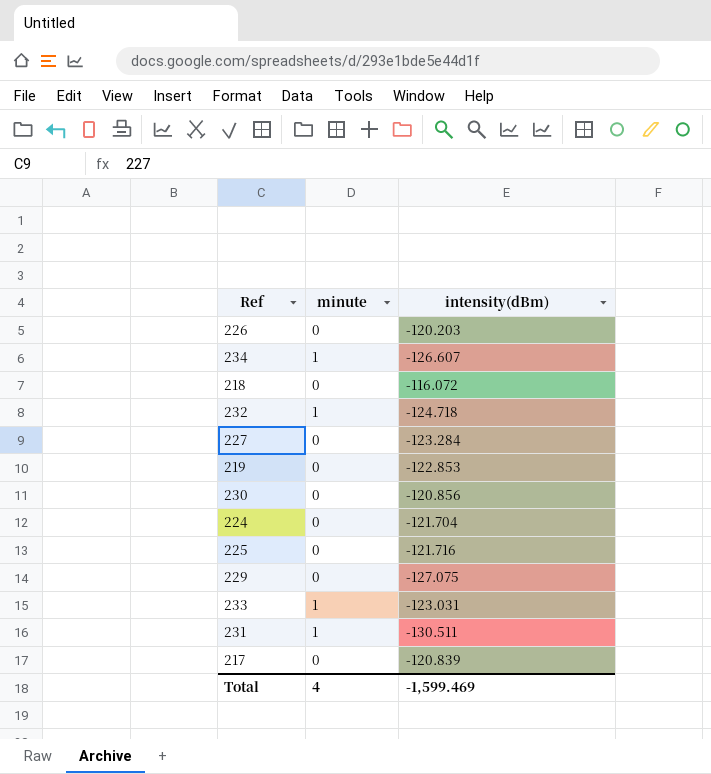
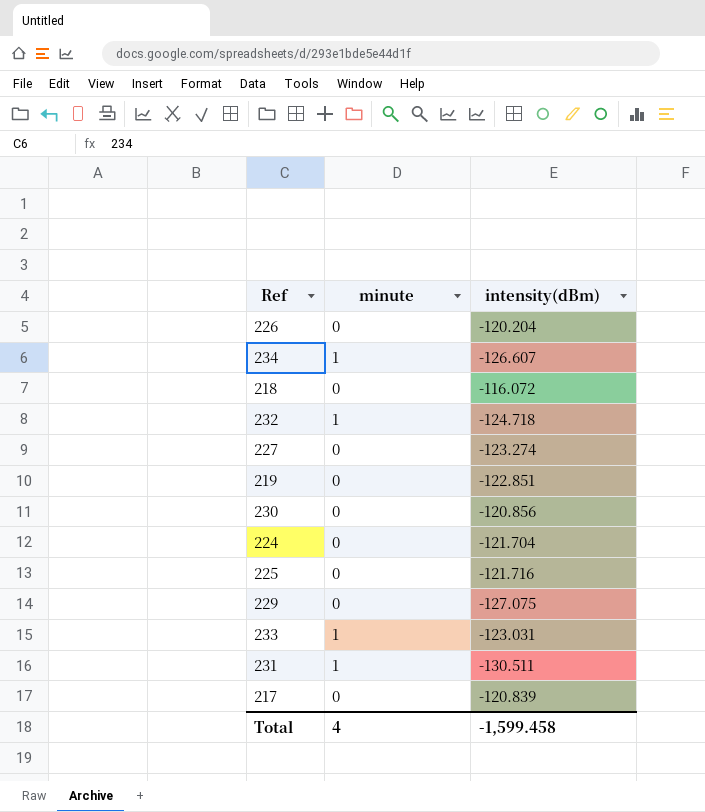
226 | intensity(dBm): -120.203 -> -120.204
227 | intensity(dBm): -123.284 -> -123.274
219 | intensity(dBm): -122.853 -> -122.851
Total | intensity(dBm): -1,599.469 -> -1,599.458

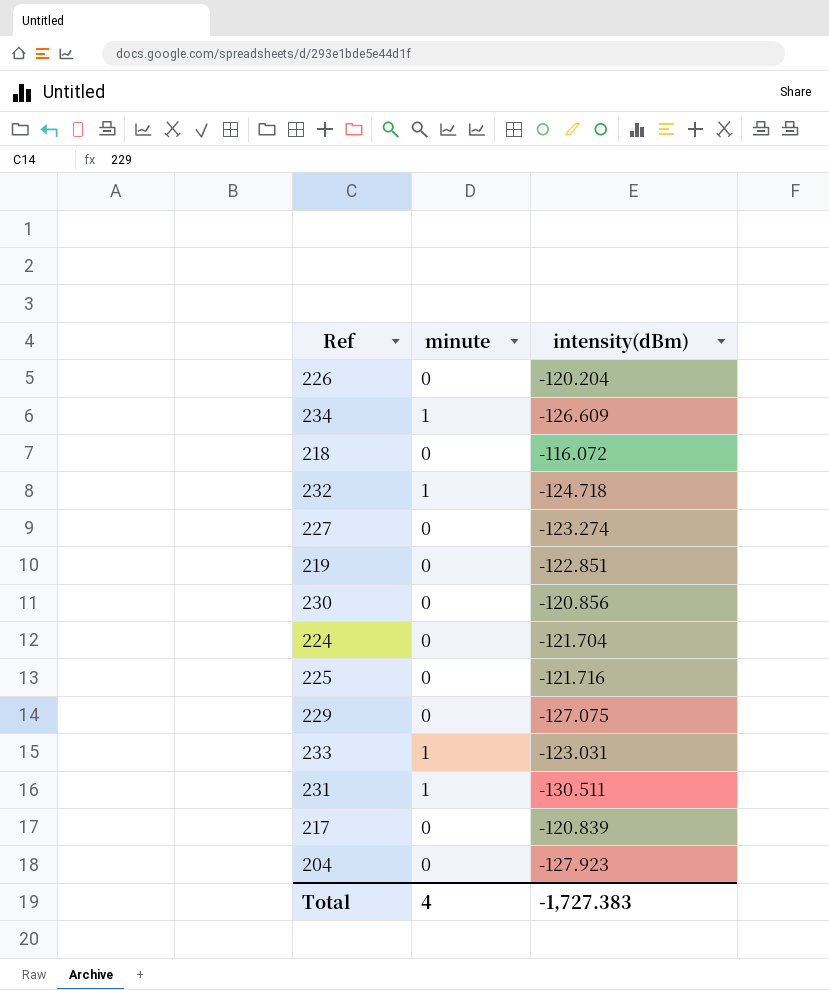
234 | intensity(dBm): -126.607 -> -126.609
row 204: none -> 0 | -127.923
Total | intensity(dBm): -1,599.458 -> -1,727.383

